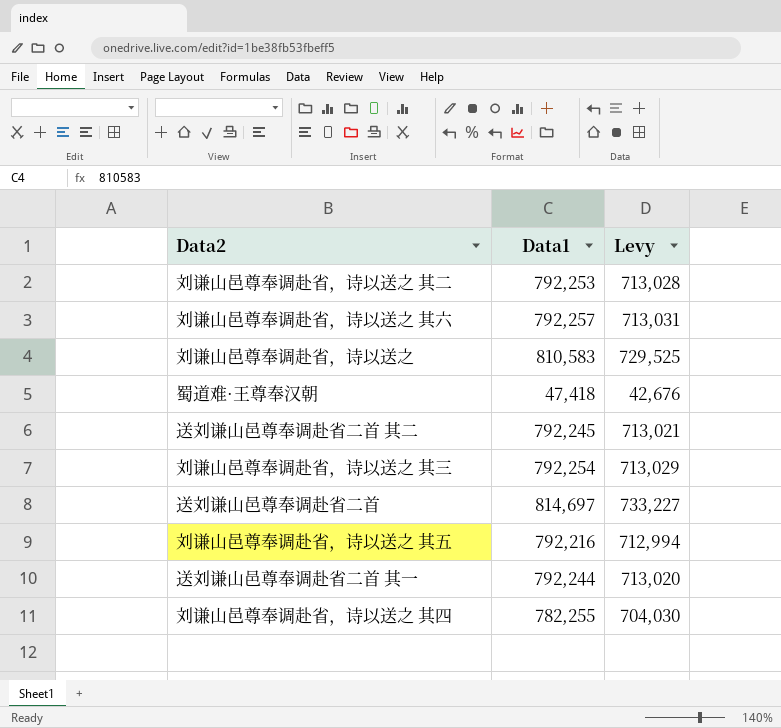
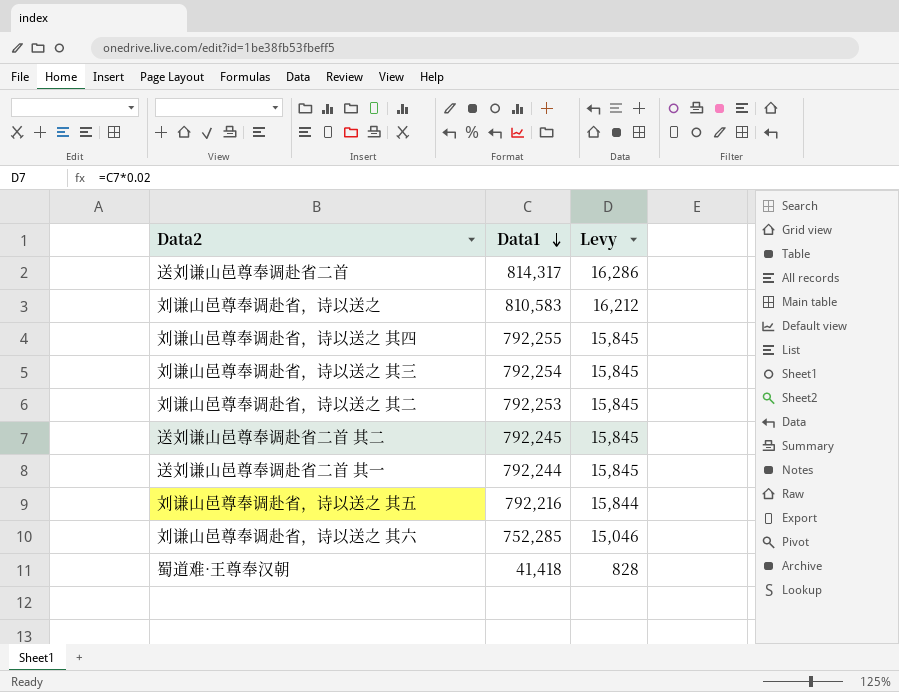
row order: none -> Data1 descending
column Levy | formula: [Data1] * 0.9 -> [Data1] * 0.02
送刘谦山邑尊奉调赴省二首 | Data1: 814,697 -> 814,317
刘谦山邑尊奉调赴省，诗以送之 其四 | Data1: 782,255 -> 792,255
刘谦山邑尊奉调赴省，诗以送之 其六 | Data1: 792,257 -> 752,285
蜀道难·王尊奉汉朝 | Data1: 47,418 -> 41,418

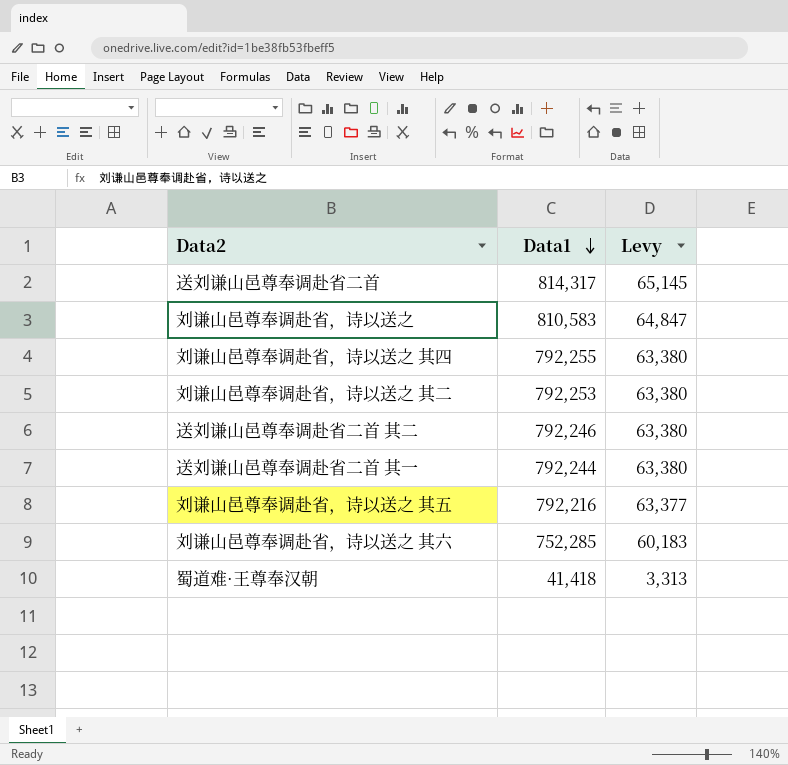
column Levy | formula: [Data1] * 0.02 -> [Data1] * 0.08
row 刘谦山邑尊奉调赴省，诗以送之 其三: 792,254 | 15,845 -> none
送刘谦山邑尊奉调赴省二首 其二 | Data1: 792,245 -> 792,246

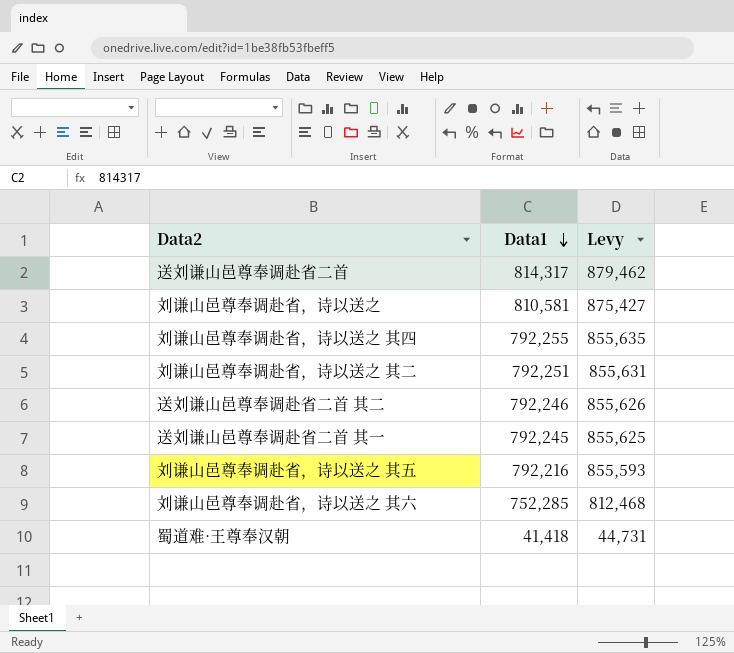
column Levy | formula: [Data1] * 0.08 -> [Data1] * 1.08
刘谦山邑尊奉调赴省，诗以送之 | Data1: 810,583 -> 810,581
刘谦山邑尊奉调赴省，诗以送之 其二 | Data1: 792,253 -> 792,251
送刘谦山邑尊奉调赴省二首 其一 | Data1: 792,244 -> 792,245

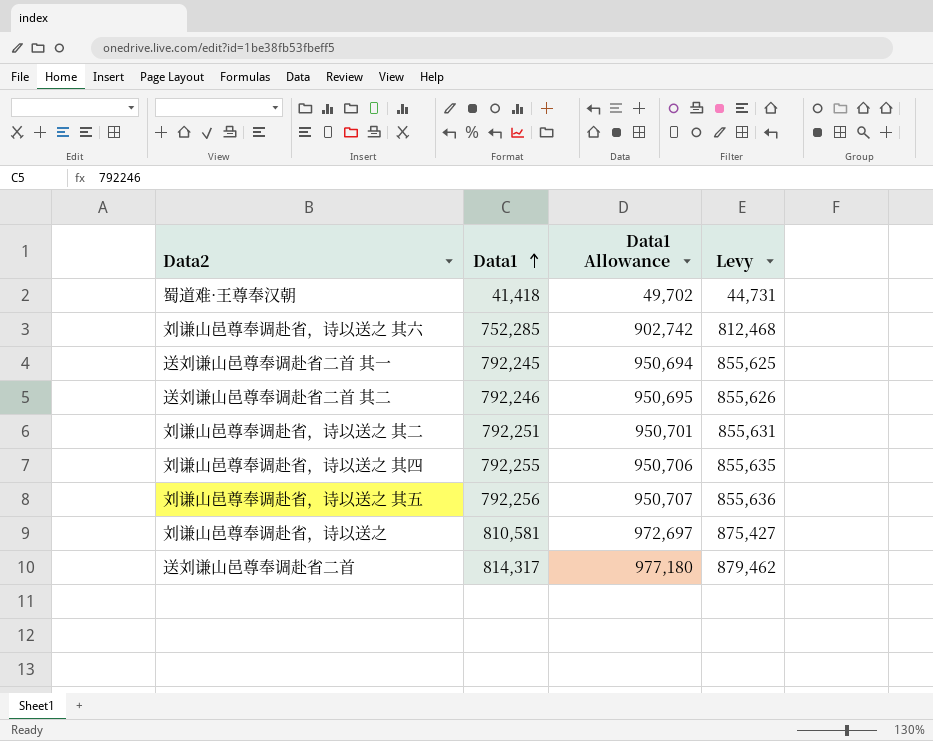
row order: Data1 descending -> Data1 ascending
column Data1 Allowance | formula: none -> [Data1] * 1.2
刘谦山邑尊奉调赴省，诗以送之 其五 | Data1: 792,216 -> 792,256
刘谦山邑尊奉调赴省，诗以送之 其五 | Levy: 855,593 -> 855,636

